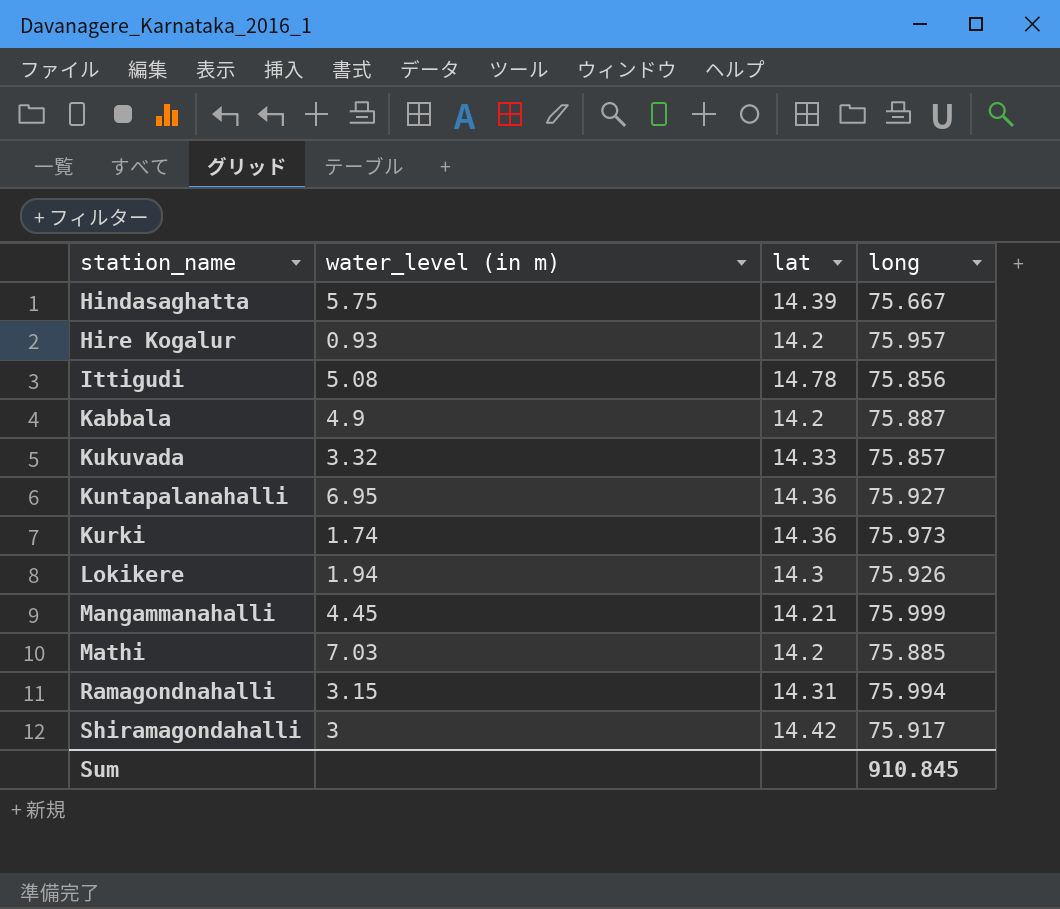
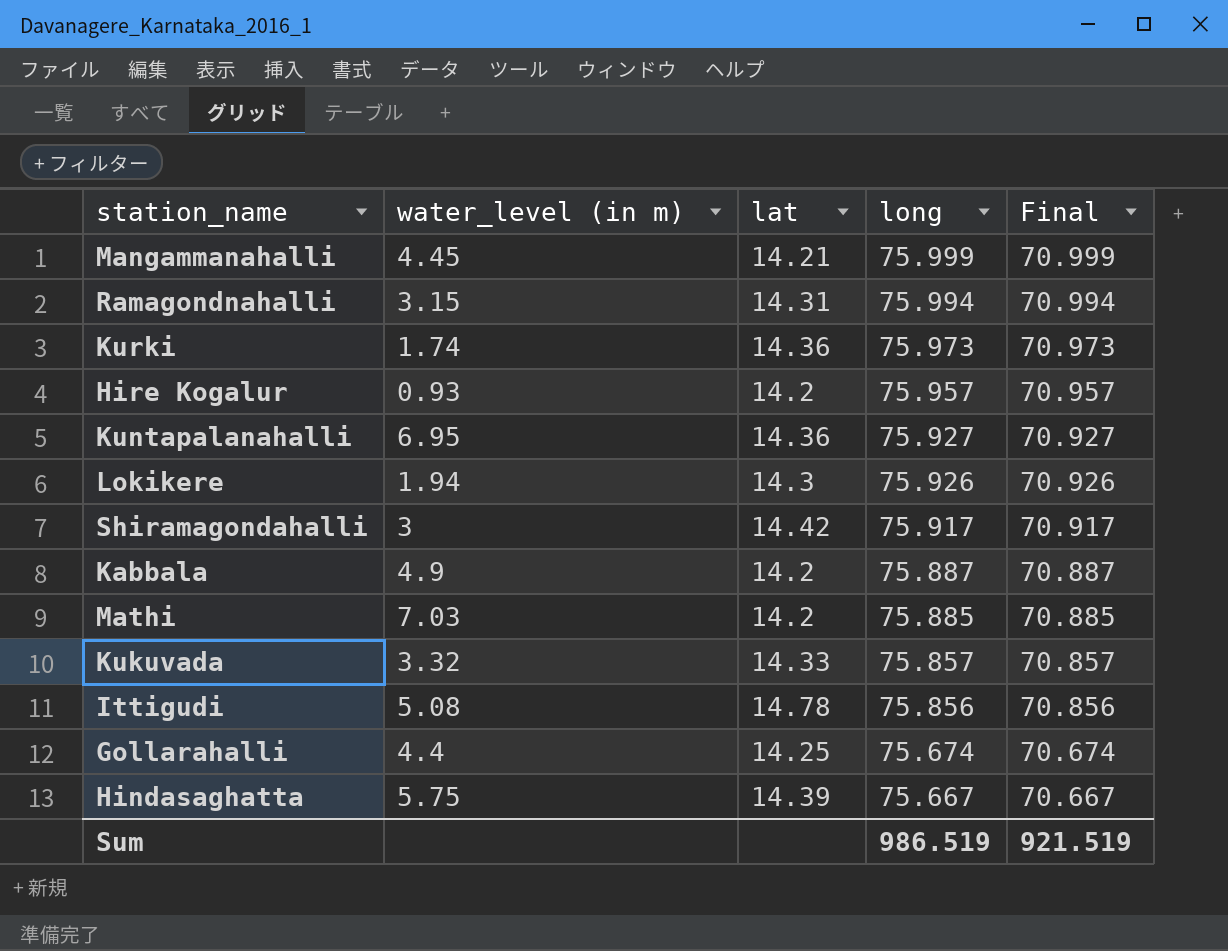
row order: station_name ascending -> long descending
column Final | formula: none -> [long] - 5
row Gollarahalli: none -> 4.4 | 14.25 | 75.674 | 70.674
Sum | long: 910.845 -> 986.519

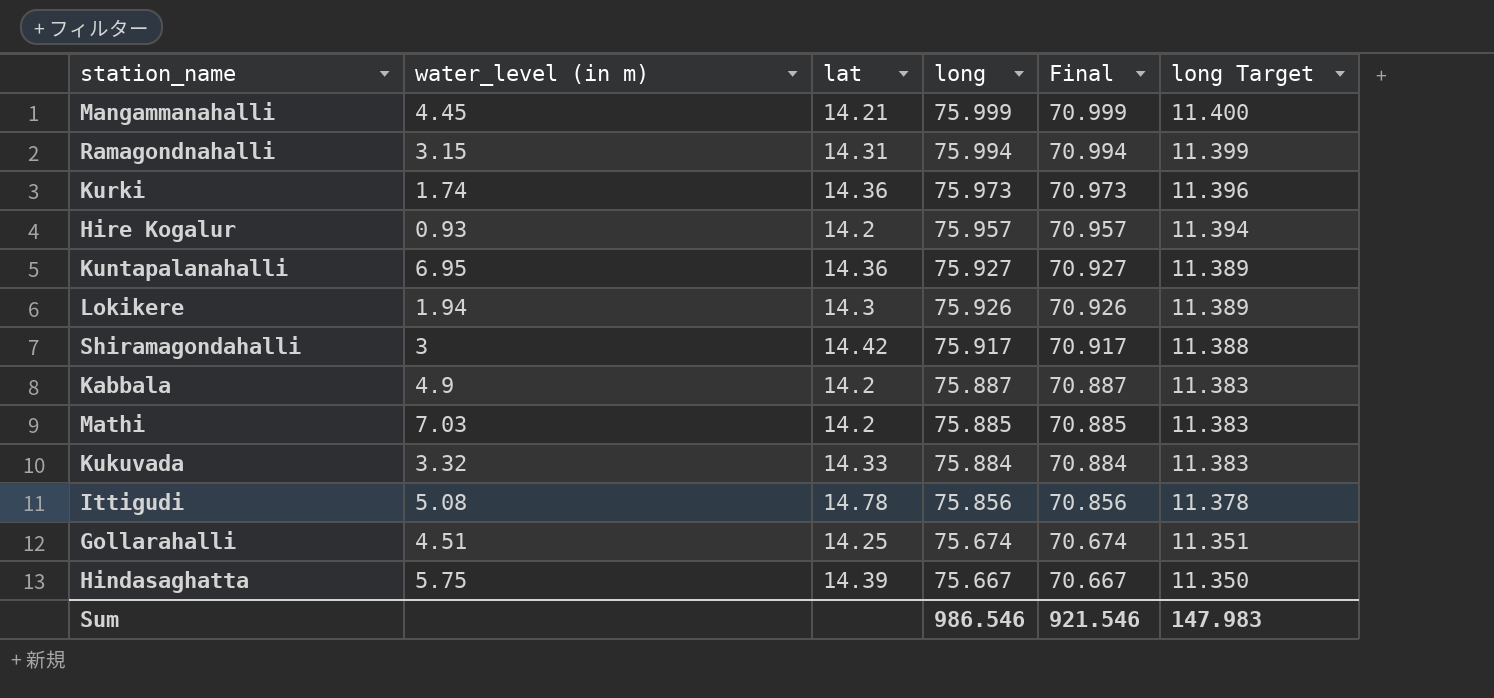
column long Target | formula: none -> [long] * 0.15
Kukuvada | long: 75.857 -> 75.884
Kukuvada | Final: 70.857 -> 70.884
Gollarahalli | water_level (in m): 4.4 -> 4.51
Sum | long: 986.519 -> 986.546
Sum | Final: 921.519 -> 921.546

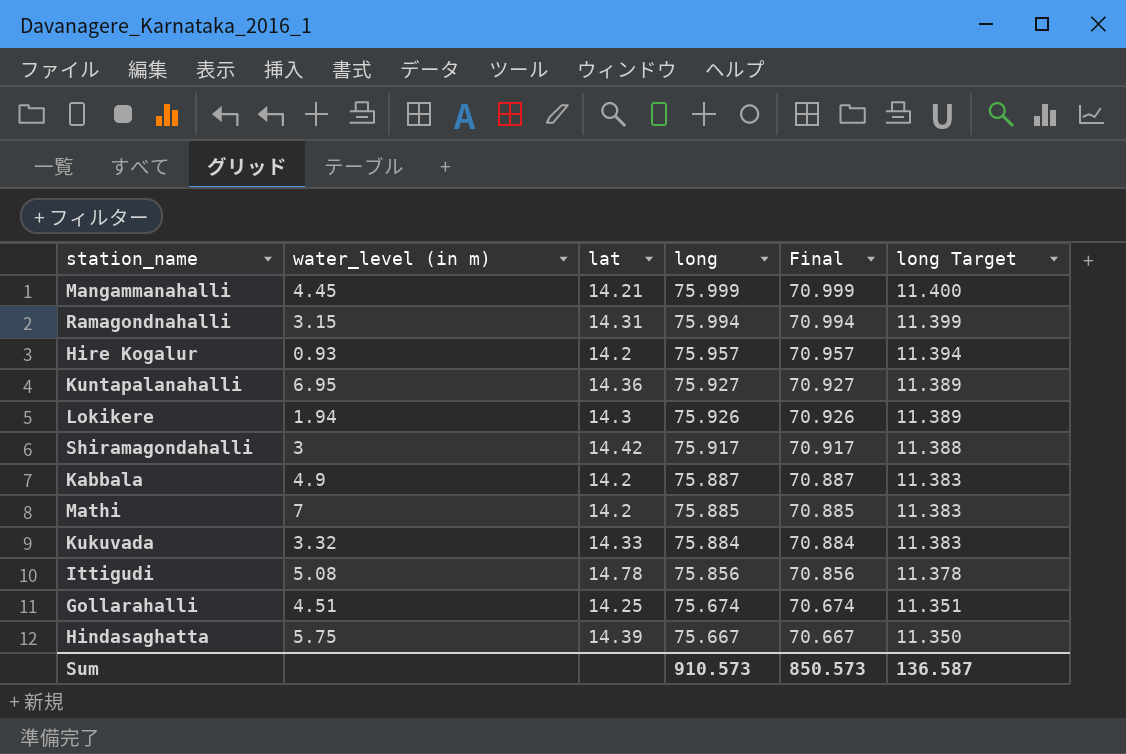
row Kurki: 1.74 | 14.36 | 75.973 | 70.973 | 11.396 -> none
Mathi | water_level (in m): 7.03 -> 7
Sum | long: 986.546 -> 910.573
Sum | Final: 921.546 -> 850.573
Sum | long Target: 147.983 -> 136.587

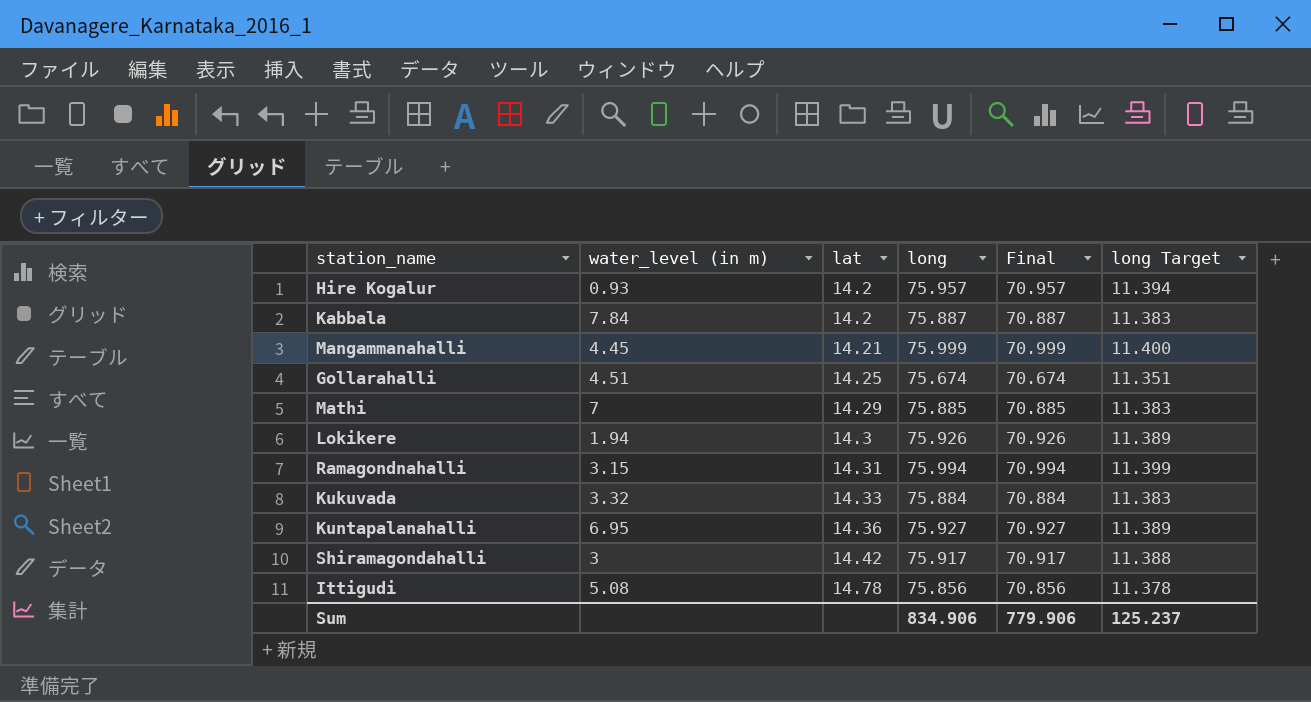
row order: long descending -> lat ascending
row Hindasaghatta: 5.75 | 14.39 | 75.667 | 70.667 | 11.350 -> none
Kabbala | water_level (in m): 4.9 -> 7.84
Mathi | lat: 14.2 -> 14.29
Sum | long: 910.573 -> 834.906
Sum | Final: 850.573 -> 779.906
Sum | long Target: 136.587 -> 125.237

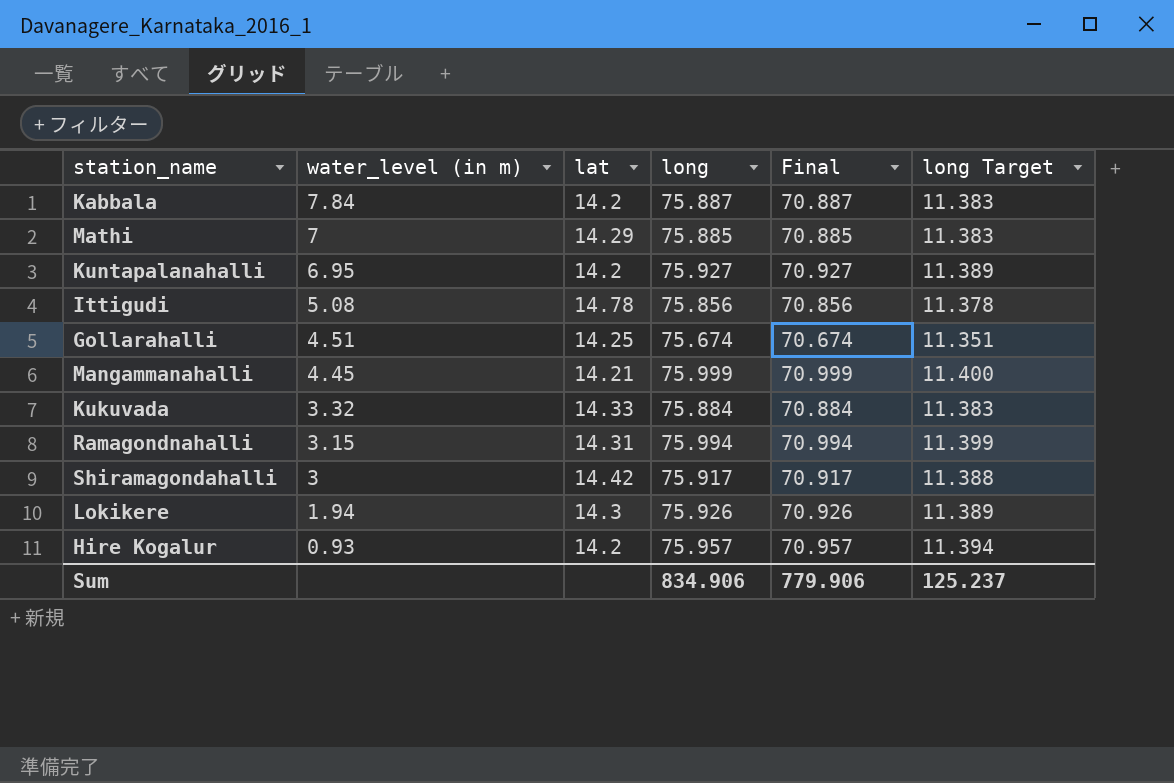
row order: lat ascending -> water_level (in m) descending
Kuntapalanahalli | lat: 14.36 -> 14.2

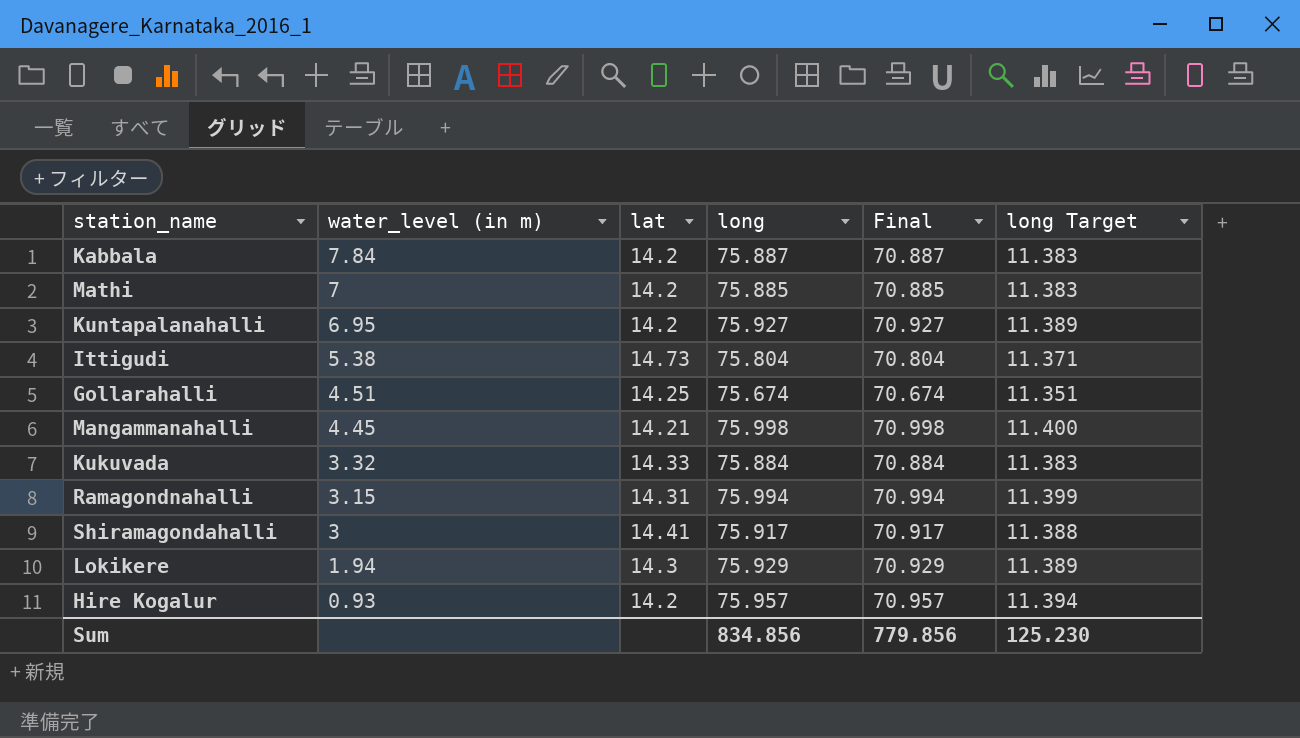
Mathi | lat: 14.29 -> 14.2
Ittigudi | water_level (in m): 5.08 -> 5.38
Ittigudi | lat: 14.78 -> 14.73
Ittigudi | long: 75.856 -> 75.804
Ittigudi | Final: 70.856 -> 70.804
Ittigudi | long Target: 11.378 -> 11.371
Mangammanahalli | long: 75.999 -> 75.998
Mangammanahalli | Final: 70.999 -> 70.998
Shiramagondahalli | lat: 14.42 -> 14.41
Lokikere | long: 75.926 -> 75.929
Lokikere | Final: 70.926 -> 70.929
Sum | long: 834.906 -> 834.856
Sum | Final: 779.906 -> 779.856
Sum | long Target: 125.237 -> 125.230

